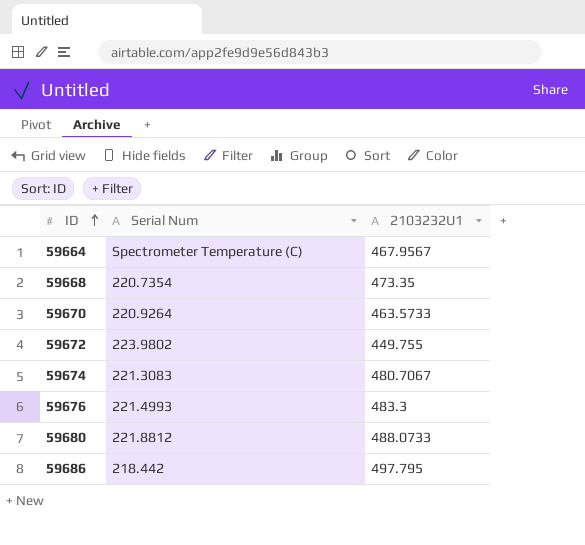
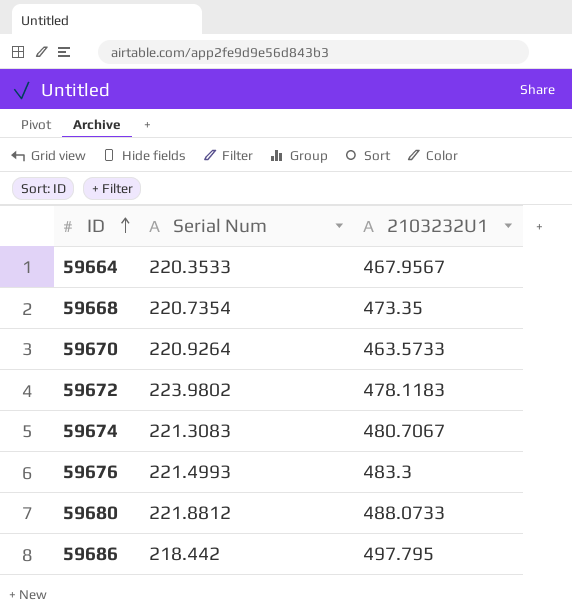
59664 | Serial Num: Spectrometer Temperature (C) -> 220.3533
59672 | 2103232U1: 449.755 -> 478.1183

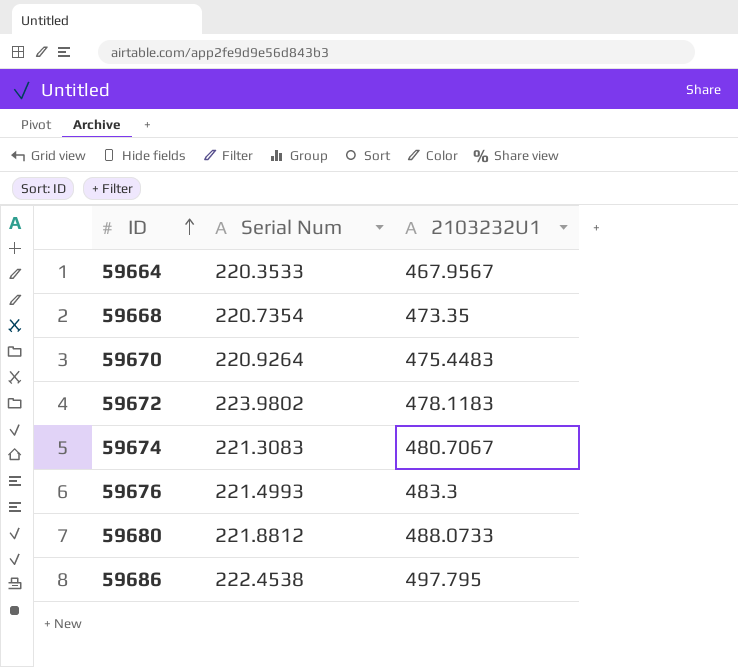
59670 | 2103232U1: 463.5733 -> 475.4483
59686 | Serial Num: 218.442 -> 222.4538

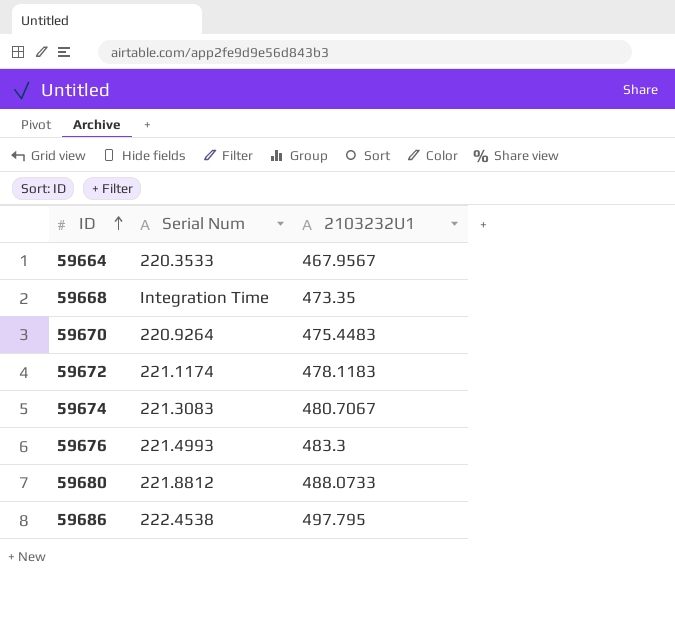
59668 | Serial Num: 220.7354 -> Integration Time
59672 | Serial Num: 223.9802 -> 221.1174

